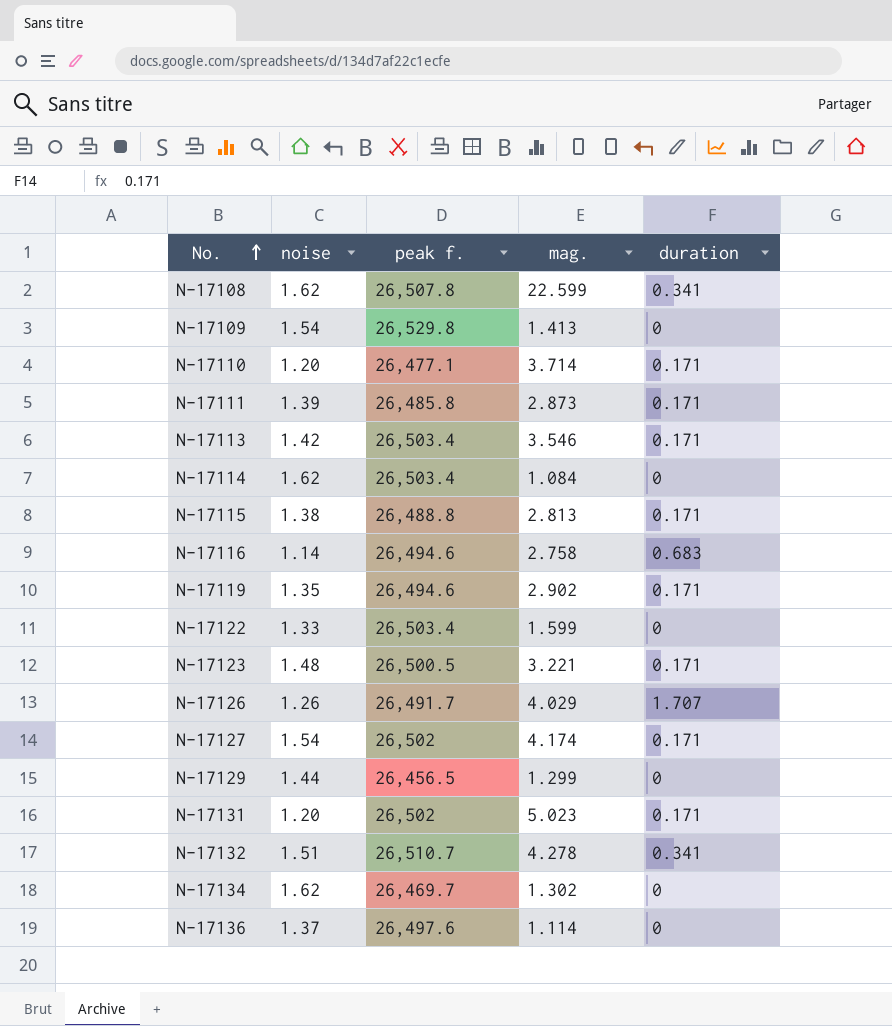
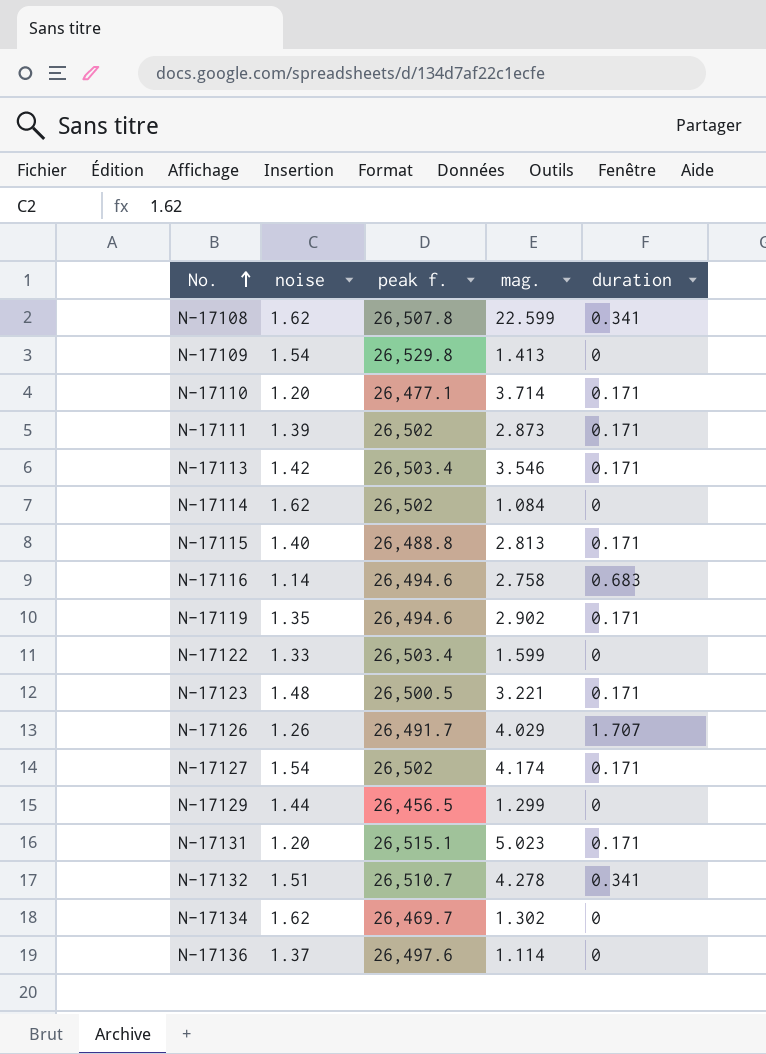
N-17111 | peak f.: 26,485.8 -> 26,502
N-17114 | peak f.: 26,503.4 -> 26,502
N-17115 | noise: 1.38 -> 1.40
N-17131 | peak f.: 26,502 -> 26,515.1

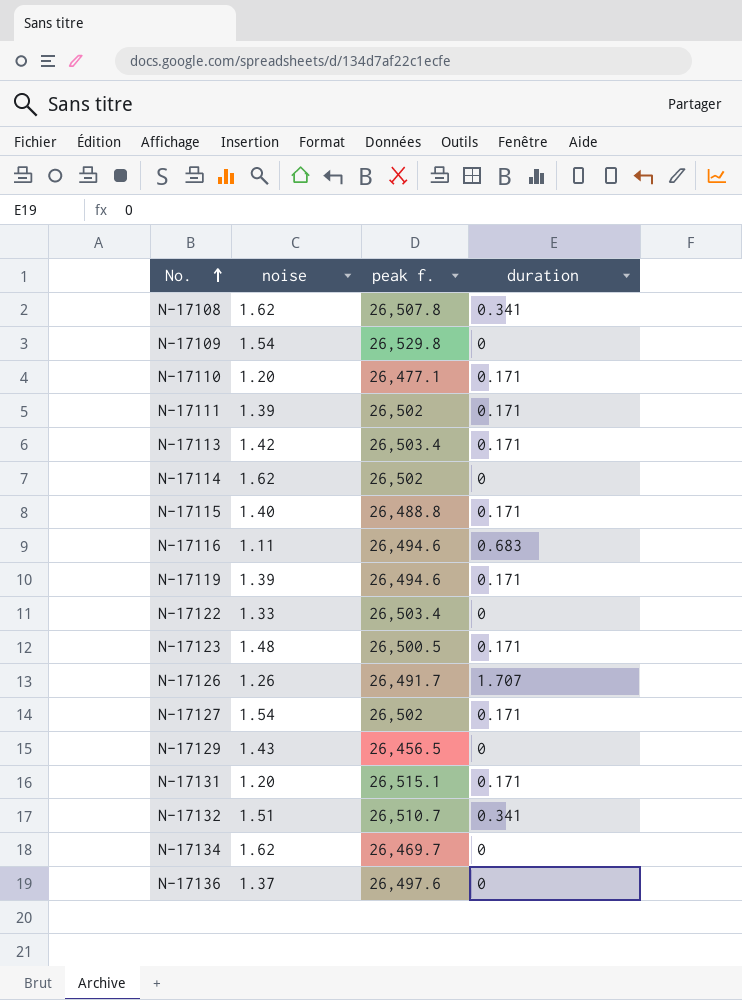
column mag. | position: 4 -> none
N-17116 | noise: 1.14 -> 1.11
N-17119 | noise: 1.35 -> 1.39
N-17129 | noise: 1.44 -> 1.43

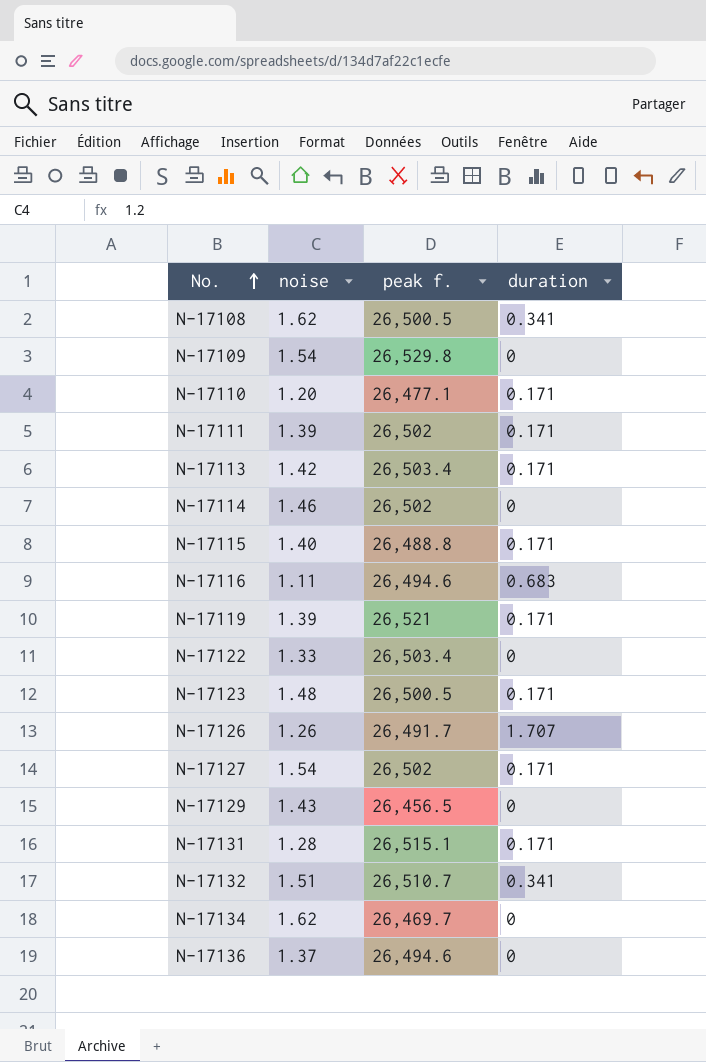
N-17108 | peak f.: 26,507.8 -> 26,500.5
N-17114 | noise: 1.62 -> 1.46
N-17119 | peak f.: 26,494.6 -> 26,521
N-17131 | noise: 1.20 -> 1.28
N-17136 | peak f.: 26,497.6 -> 26,494.6

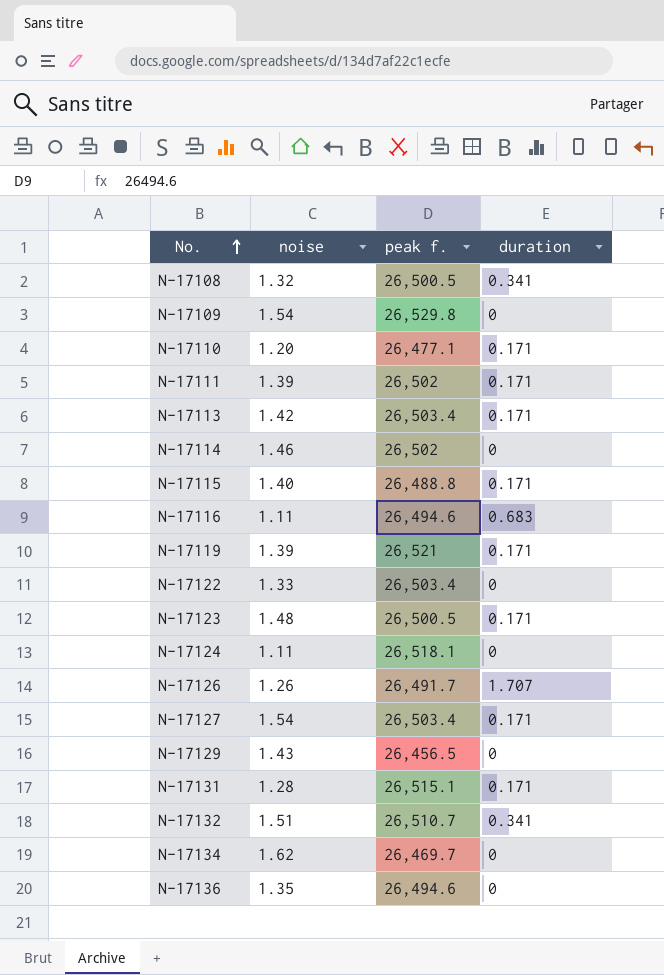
N-17108 | noise: 1.62 -> 1.32
row N-17124: none -> 1.11 | 26,518.1 | 0
N-17127 | peak f.: 26,502 -> 26,503.4
N-17136 | noise: 1.37 -> 1.35

